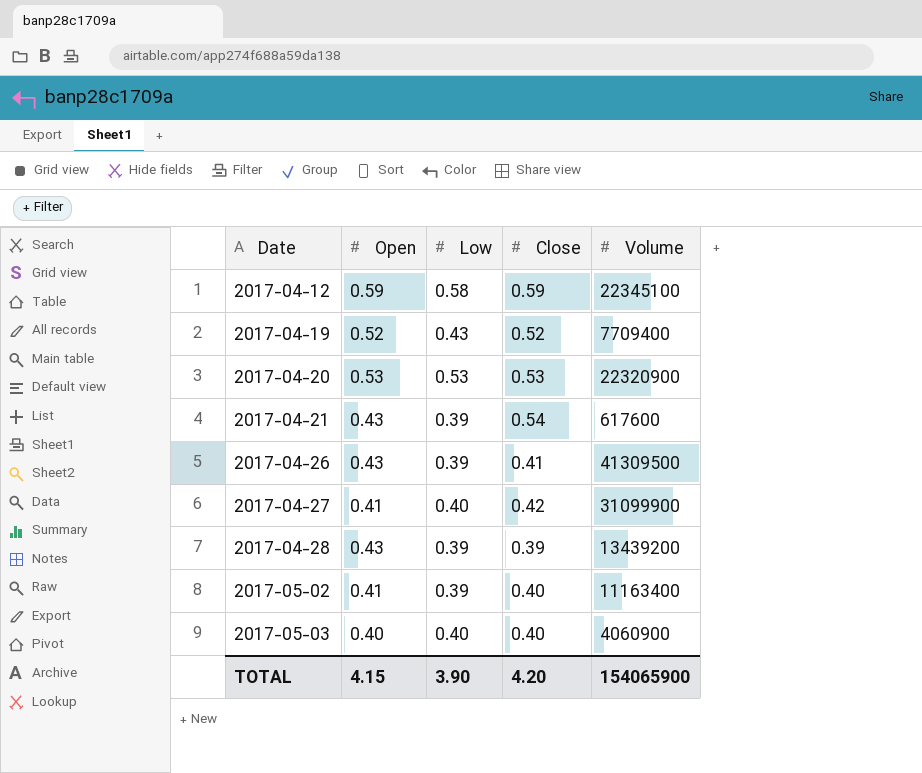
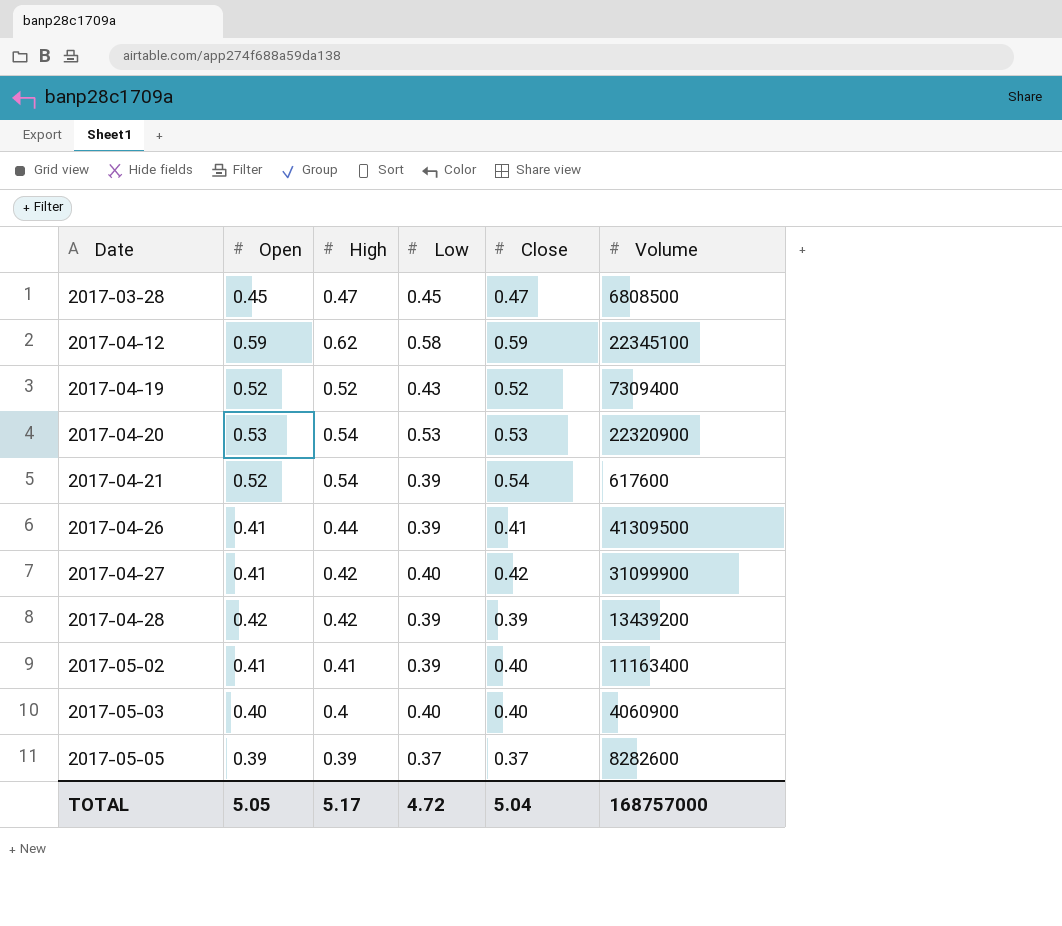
column High | position: none -> 3
row 2017-03-28: none -> 0.45 | 0.47 | 0.45 | 0.47 | 6808500
2017-04-19 | Volume: 7709400 -> 7309400
2017-04-21 | Open: 0.43 -> 0.52
2017-04-26 | Open: 0.43 -> 0.41
2017-04-28 | Open: 0.43 -> 0.42
row 2017-05-05: none -> 0.39 | 0.39 | 0.37 | 0.37 | 8282600
TOTAL | Open: 4.15 -> 5.05
TOTAL | Low: 3.90 -> 4.72
TOTAL | Close: 4.20 -> 5.04
TOTAL | Volume: 154065900 -> 168757000

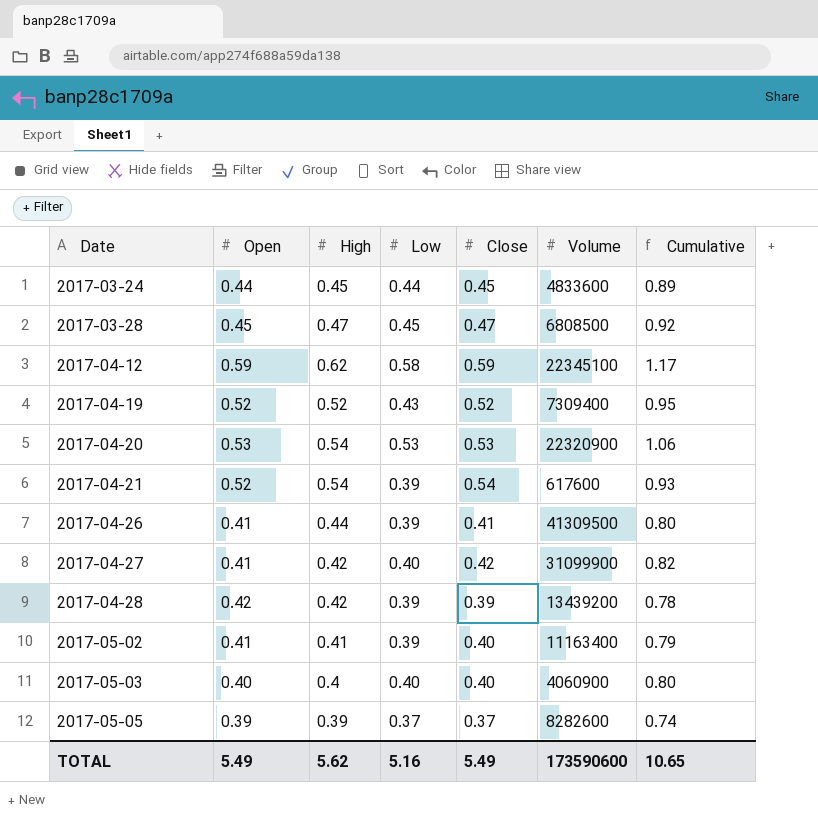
column Cumulative | formula: none -> [Low] + [Close]
row 2017-03-24: none -> 0.44 | 0.45 | 0.44 | 0.45 | 4833600 | 0.89
TOTAL | Open: 5.05 -> 5.49
TOTAL | High: 5.17 -> 5.62
TOTAL | Low: 4.72 -> 5.16
TOTAL | Close: 5.04 -> 5.49
TOTAL | Volume: 168757000 -> 173590600

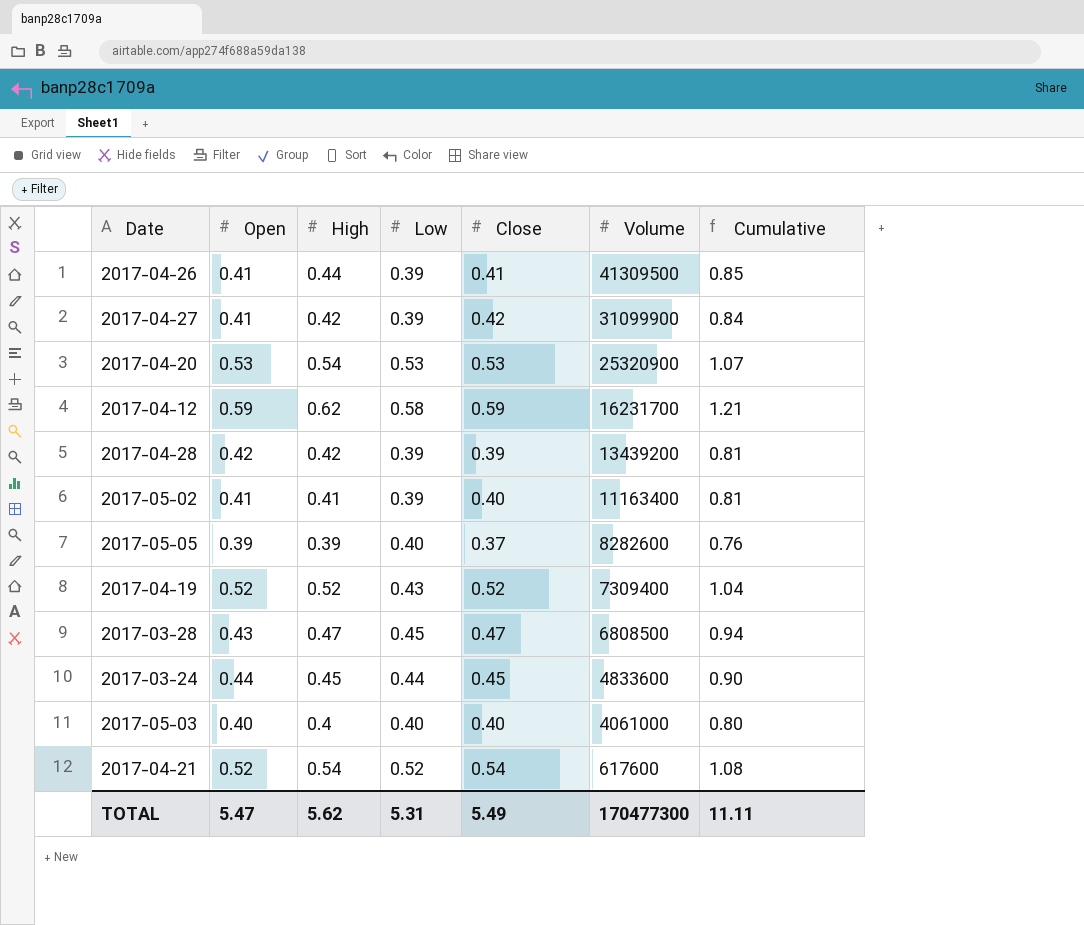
row order: Date ascending -> Volume descending
column Cumulative | formula: [Low] + [Close] -> [High] + [Close]
2017-04-27 | Low: 0.40 -> 0.39
2017-04-20 | Volume: 22320900 -> 25320900
2017-04-12 | Volume: 22345100 -> 16231700
2017-05-05 | Low: 0.37 -> 0.40
2017-03-28 | Open: 0.45 -> 0.43
2017-05-03 | Volume: 4060900 -> 4061000
2017-04-21 | Low: 0.39 -> 0.52
TOTAL | Open: 5.49 -> 5.47
TOTAL | Low: 5.16 -> 5.31
TOTAL | Volume: 173590600 -> 170477300
TOTAL | Cumulative: 10.65 -> 11.11

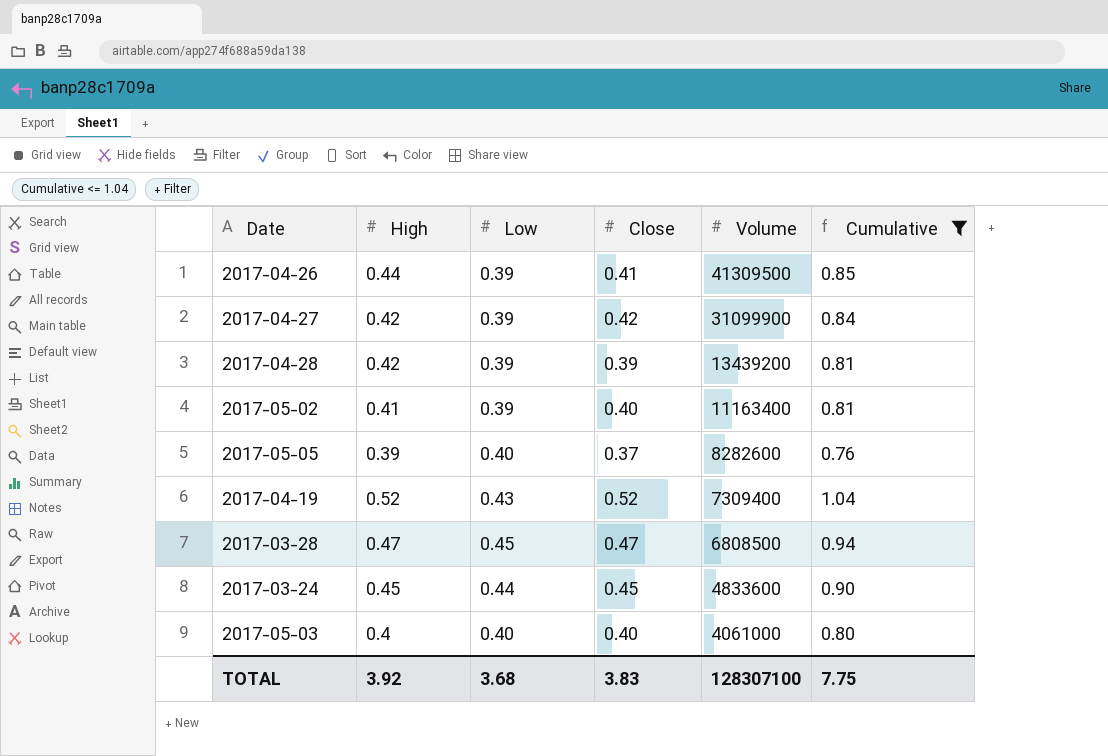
filter: none -> Cumulative <= 1.04
column Open | position: 2 -> none
TOTAL | High: 5.62 -> 3.92
TOTAL | Low: 5.31 -> 3.68
TOTAL | Close: 5.49 -> 3.83
TOTAL | Volume: 170477300 -> 128307100
TOTAL | Cumulative: 11.11 -> 7.75

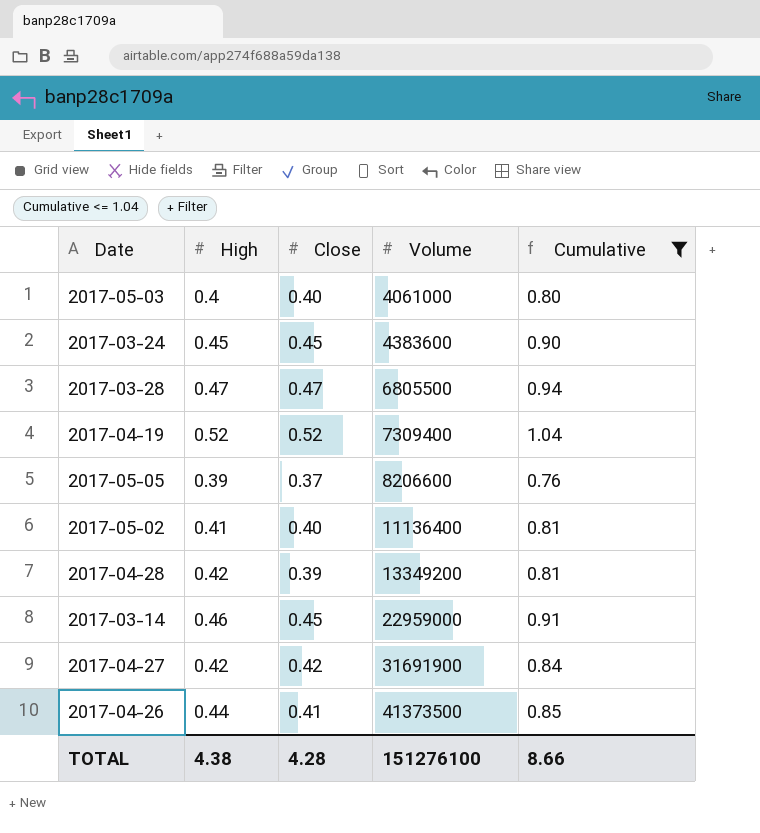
row order: Volume descending -> Volume ascending
column Low | position: 3 -> none
2017-03-24 | Volume: 4833600 -> 4383600
2017-03-28 | Volume: 6808500 -> 6805500
2017-05-05 | Volume: 8282600 -> 8206600
2017-05-02 | Volume: 11163400 -> 11136400
2017-04-28 | Volume: 13439200 -> 13349200
row 2017-03-14: none -> 0.46 | 0.45 | 22959000 | 0.91
2017-04-27 | Volume: 31099900 -> 31691900
2017-04-26 | Volume: 41309500 -> 41373500
TOTAL | High: 3.92 -> 4.38
TOTAL | Close: 3.83 -> 4.28
TOTAL | Volume: 128307100 -> 151276100
TOTAL | Cumulative: 7.75 -> 8.66

